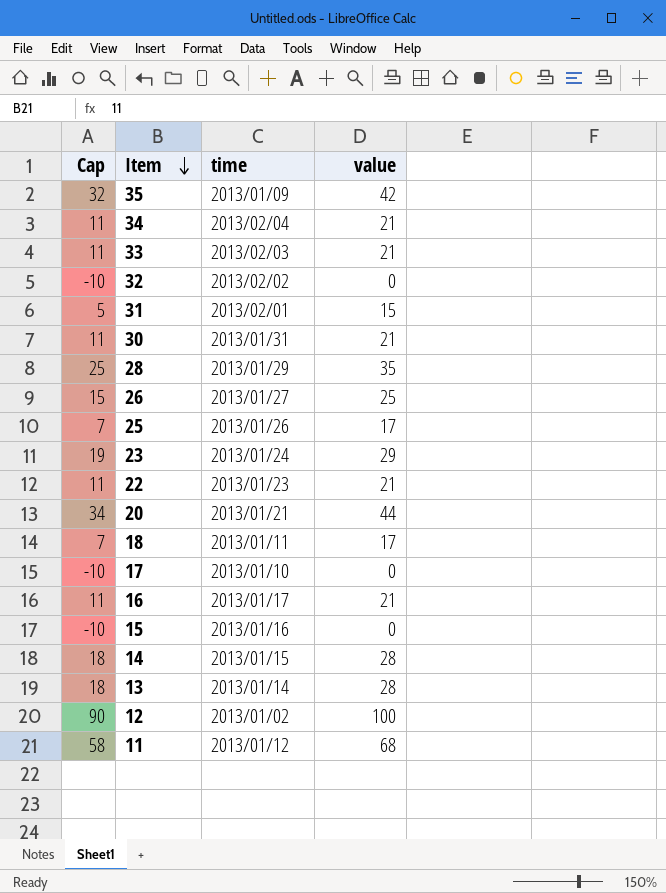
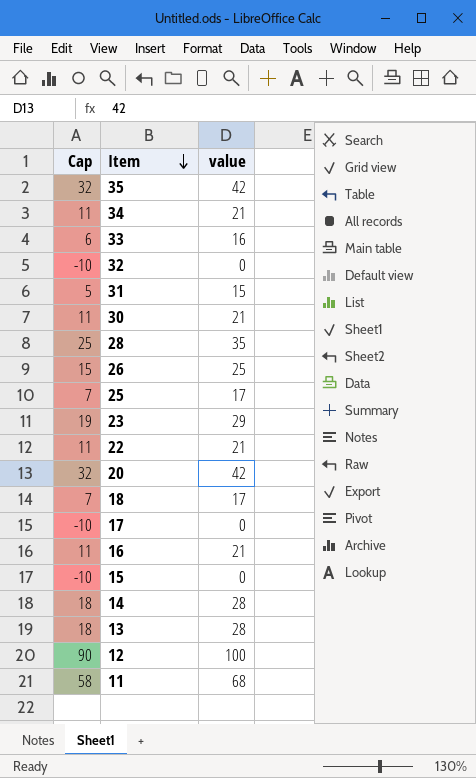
column time | position: 3 -> none
33 | Cap: 11 -> 6
33 | value: 21 -> 16
20 | Cap: 34 -> 32
20 | value: 44 -> 42

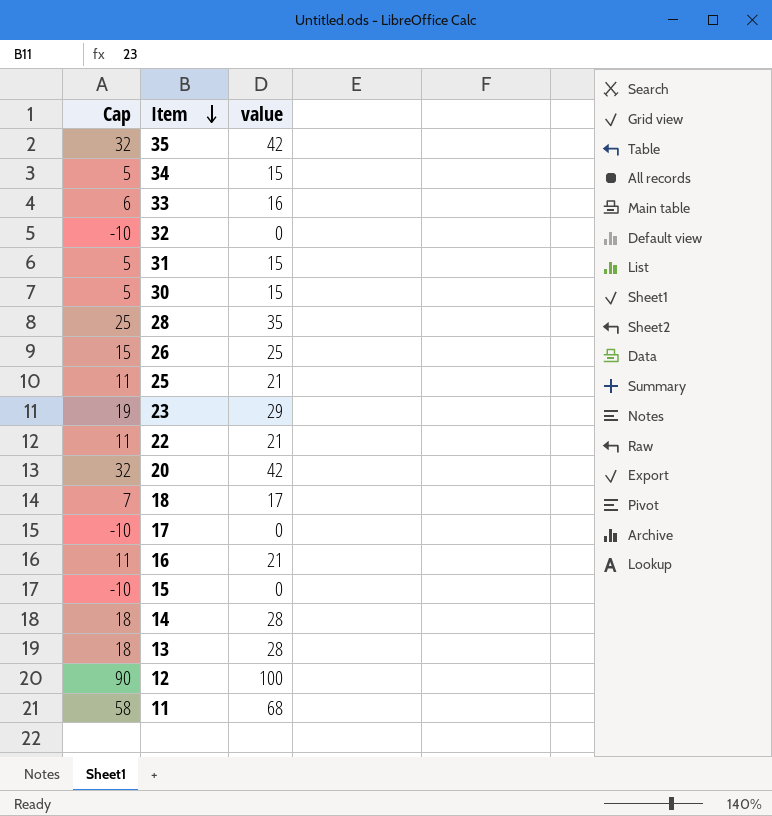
34 | Cap: 11 -> 5
34 | value: 21 -> 15
30 | Cap: 11 -> 5
30 | value: 21 -> 15
25 | Cap: 7 -> 11
25 | value: 17 -> 21

